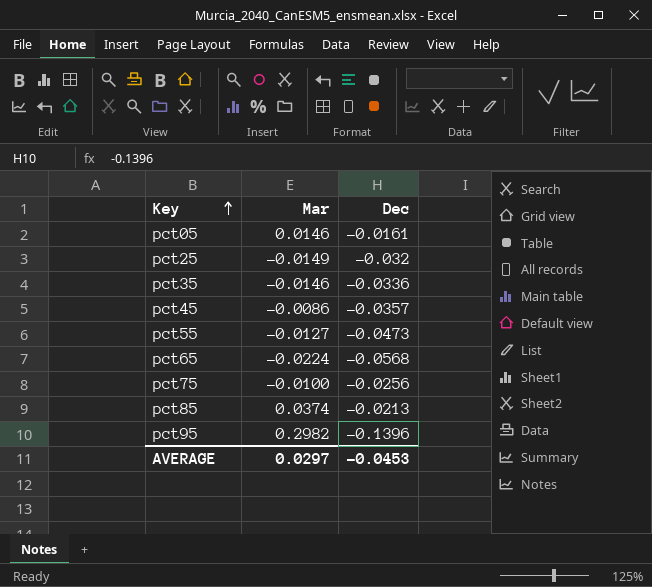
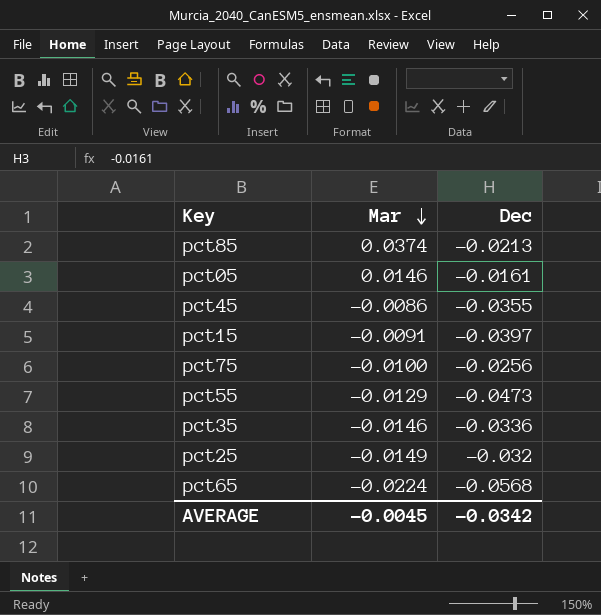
row order: Key ascending -> Mar descending
row pct95: 0.2982 | -0.1396 -> none
pct45 | Dec: -0.0357 -> -0.0355
row pct15: none -> -0.0091 | -0.0397
pct55 | Mar: -0.0127 -> -0.0129
AVERAGE | Mar: 0.0297 -> -0.0045
AVERAGE | Dec: -0.0453 -> -0.0342

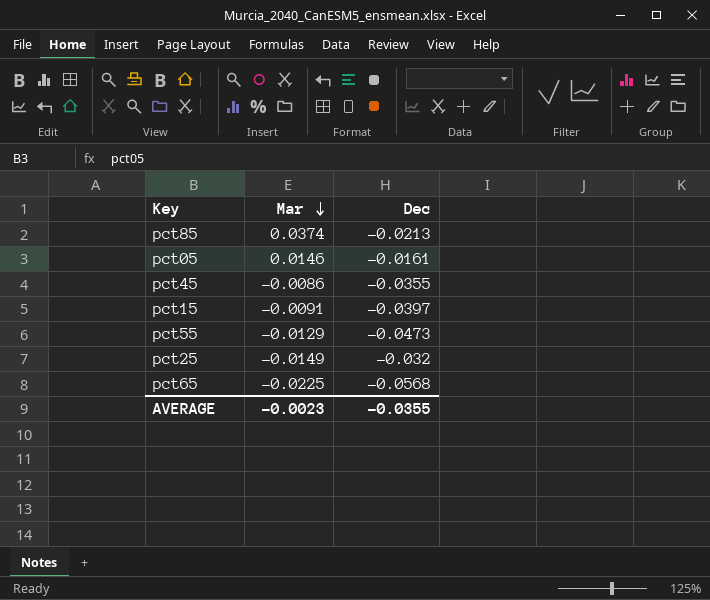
row pct75: -0.0100 | -0.0256 -> none
row pct35: -0.0146 | -0.0336 -> none
pct65 | Mar: -0.0224 -> -0.0225
AVERAGE | Mar: -0.0045 -> -0.0023
AVERAGE | Dec: -0.0342 -> -0.0355

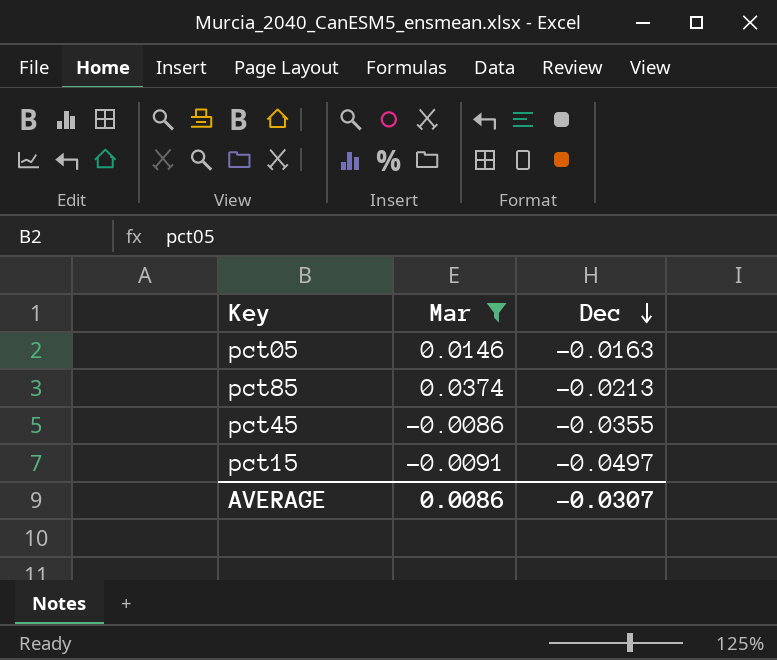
filter: none -> Mar >= -0.0091
row order: Mar descending -> Dec descending
pct05 | Dec: -0.0161 -> -0.0163
pct15 | Dec: -0.0397 -> -0.0497
AVERAGE | Mar: -0.0023 -> 0.0086
AVERAGE | Dec: -0.0355 -> -0.0307

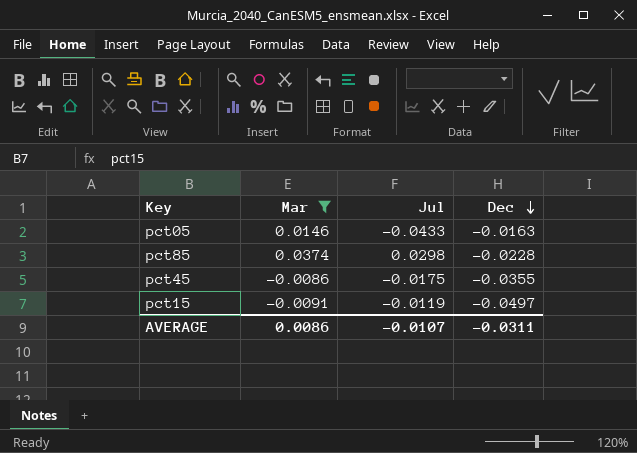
column Jul | position: none -> 3
pct85 | Dec: -0.0213 -> -0.0228
AVERAGE | Dec: -0.0307 -> -0.0311

